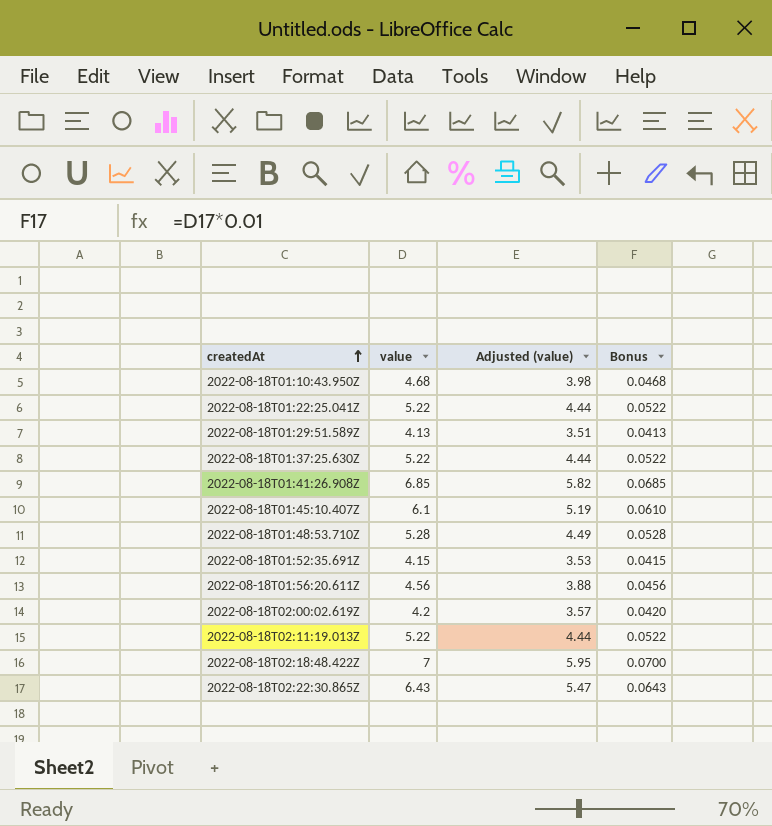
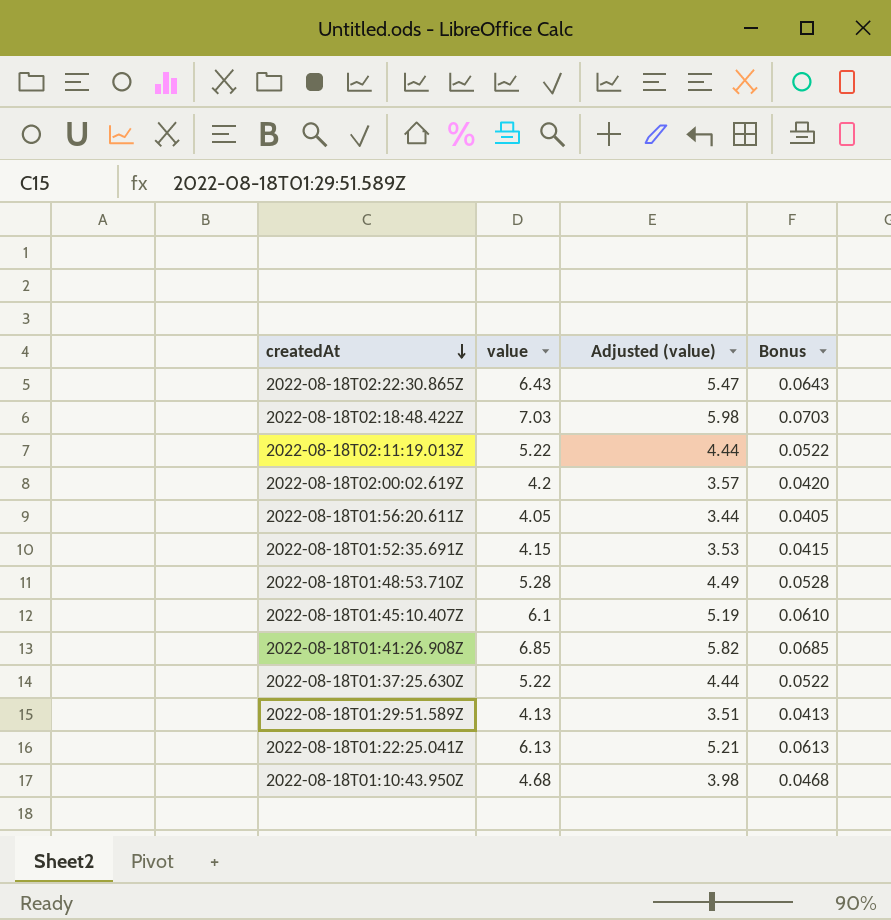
row order: createdAt ascending -> createdAt descending
2022-08-18T02:18:48.422Z | value: 7 -> 7.03
2022-08-18T02:18:48.422Z | Adjusted (value): 5.95 -> 5.98
2022-08-18T02:18:48.422Z | Bonus: 0.0700 -> 0.0703
2022-08-18T01:56:20.611Z | value: 4.56 -> 4.05
2022-08-18T01:56:20.611Z | Adjusted (value): 3.88 -> 3.44
2022-08-18T01:56:20.611Z | Bonus: 0.0456 -> 0.0405
2022-08-18T01:22:25.041Z | value: 5.22 -> 6.13
2022-08-18T01:22:25.041Z | Adjusted (value): 4.44 -> 5.21
2022-08-18T01:22:25.041Z | Bonus: 0.0522 -> 0.0613

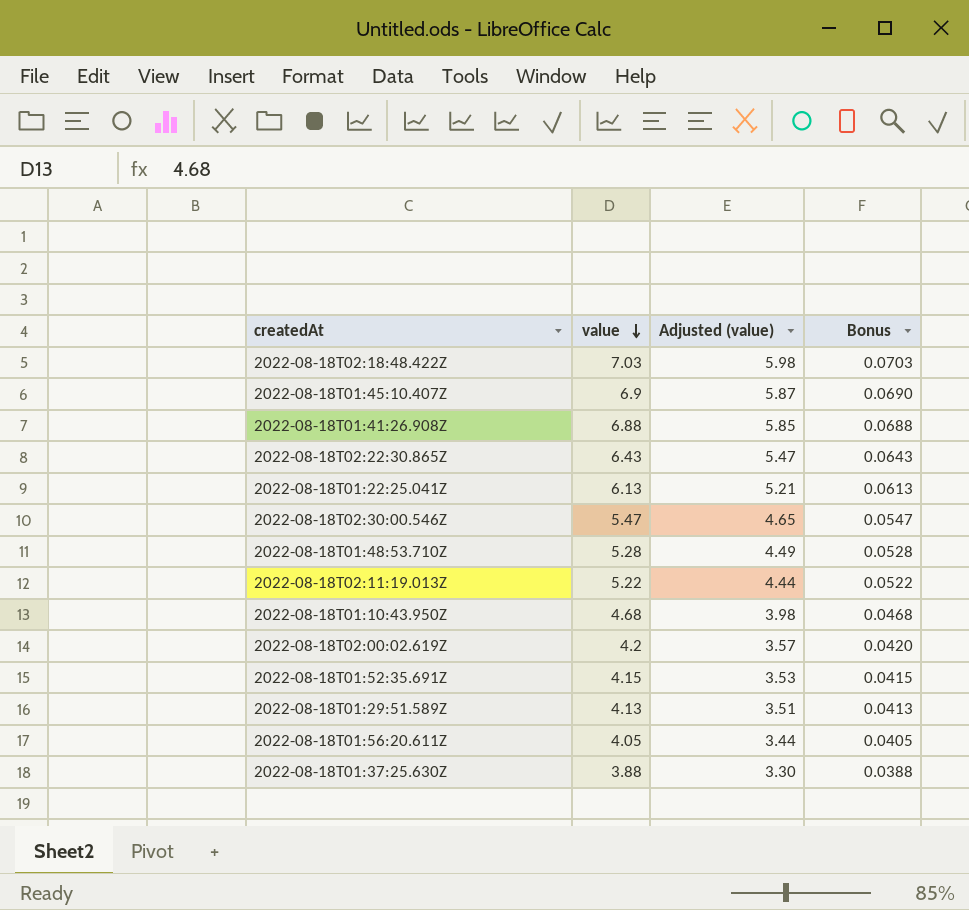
row order: createdAt descending -> value descending
2022-08-18T01:45:10.407Z | value: 6.1 -> 6.9
2022-08-18T01:45:10.407Z | Adjusted (value): 5.19 -> 5.87
2022-08-18T01:45:10.407Z | Bonus: 0.0610 -> 0.0690
2022-08-18T01:41:26.908Z | value: 6.85 -> 6.88
2022-08-18T01:41:26.908Z | Adjusted (value): 5.82 -> 5.85
2022-08-18T01:41:26.908Z | Bonus: 0.0685 -> 0.0688
row 2022-08-18T02:30:00.546Z: none -> 5.47 | 4.65 | 0.0547
2022-08-18T01:37:25.630Z | value: 5.22 -> 3.88
2022-08-18T01:37:25.630Z | Adjusted (value): 4.44 -> 3.30
2022-08-18T01:37:25.630Z | Bonus: 0.0522 -> 0.0388

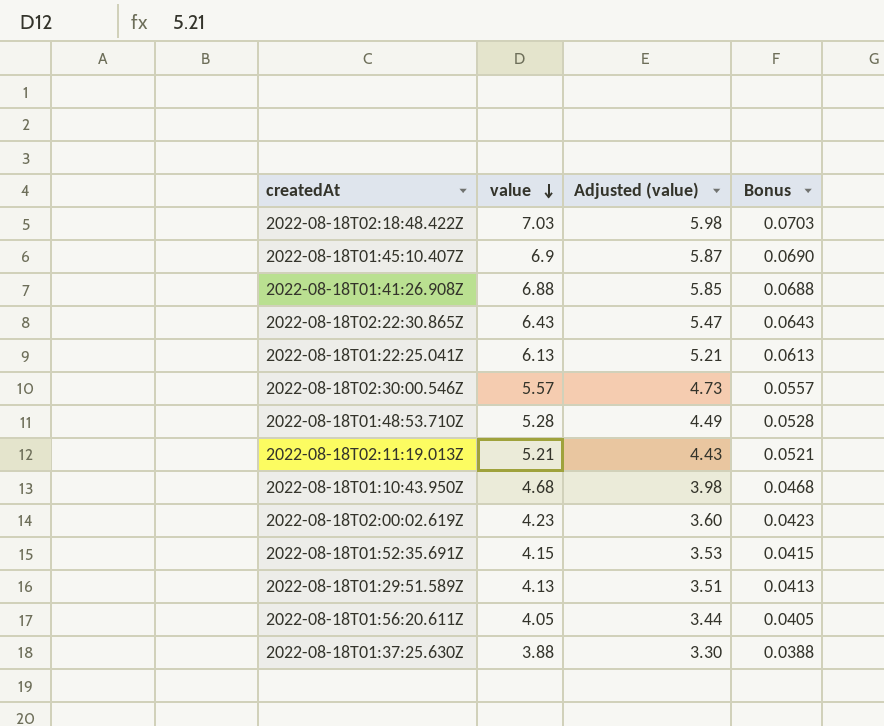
2022-08-18T02:30:00.546Z | value: 5.47 -> 5.57
2022-08-18T02:30:00.546Z | Adjusted (value): 4.65 -> 4.73
2022-08-18T02:30:00.546Z | Bonus: 0.0547 -> 0.0557
2022-08-18T02:11:19.013Z | value: 5.22 -> 5.21
2022-08-18T02:11:19.013Z | Adjusted (value): 4.44 -> 4.43
2022-08-18T02:11:19.013Z | Bonus: 0.0522 -> 0.0521
2022-08-18T02:00:02.619Z | value: 4.2 -> 4.23
2022-08-18T02:00:02.619Z | Adjusted (value): 3.57 -> 3.60
2022-08-18T02:00:02.619Z | Bonus: 0.0420 -> 0.0423

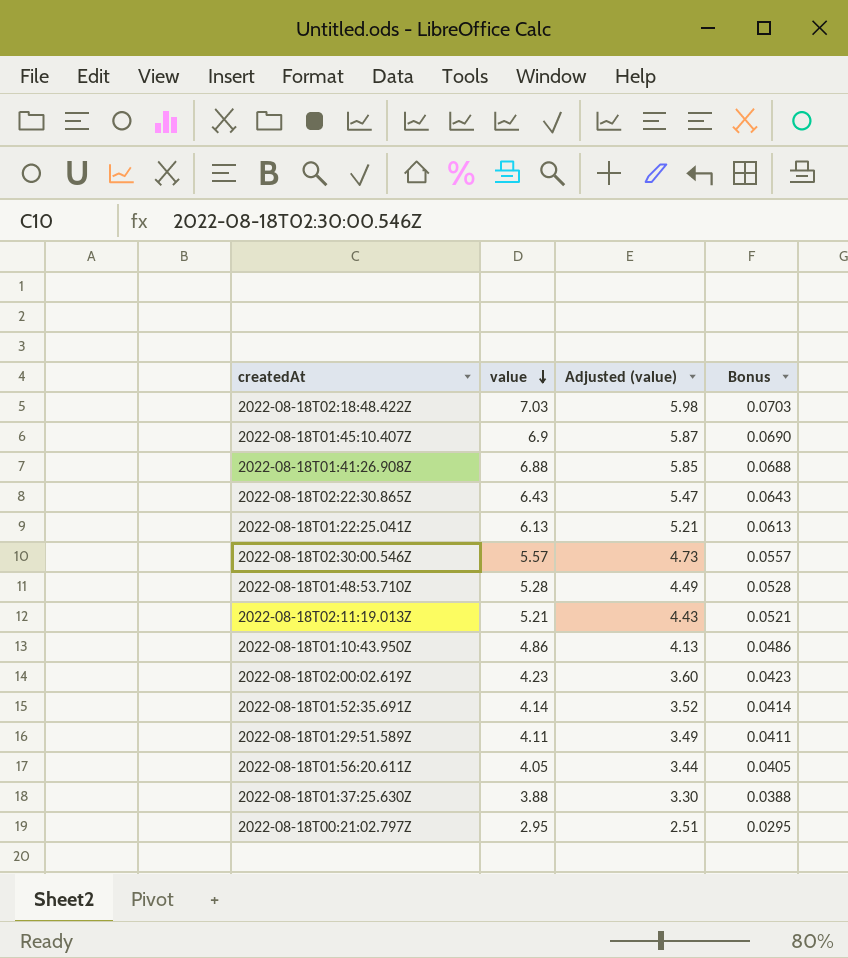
2022-08-18T01:10:43.950Z | value: 4.68 -> 4.86
2022-08-18T01:10:43.950Z | Adjusted (value): 3.98 -> 4.13
2022-08-18T01:10:43.950Z | Bonus: 0.0468 -> 0.0486
2022-08-18T01:52:35.691Z | value: 4.15 -> 4.14
2022-08-18T01:52:35.691Z | Adjusted (value): 3.53 -> 3.52
2022-08-18T01:52:35.691Z | Bonus: 0.0415 -> 0.0414
2022-08-18T01:29:51.589Z | value: 4.13 -> 4.11
2022-08-18T01:29:51.589Z | Adjusted (value): 3.51 -> 3.49
2022-08-18T01:29:51.589Z | Bonus: 0.0413 -> 0.0411
row 2022-08-18T00:21:02.797Z: none -> 2.95 | 2.51 | 0.0295

